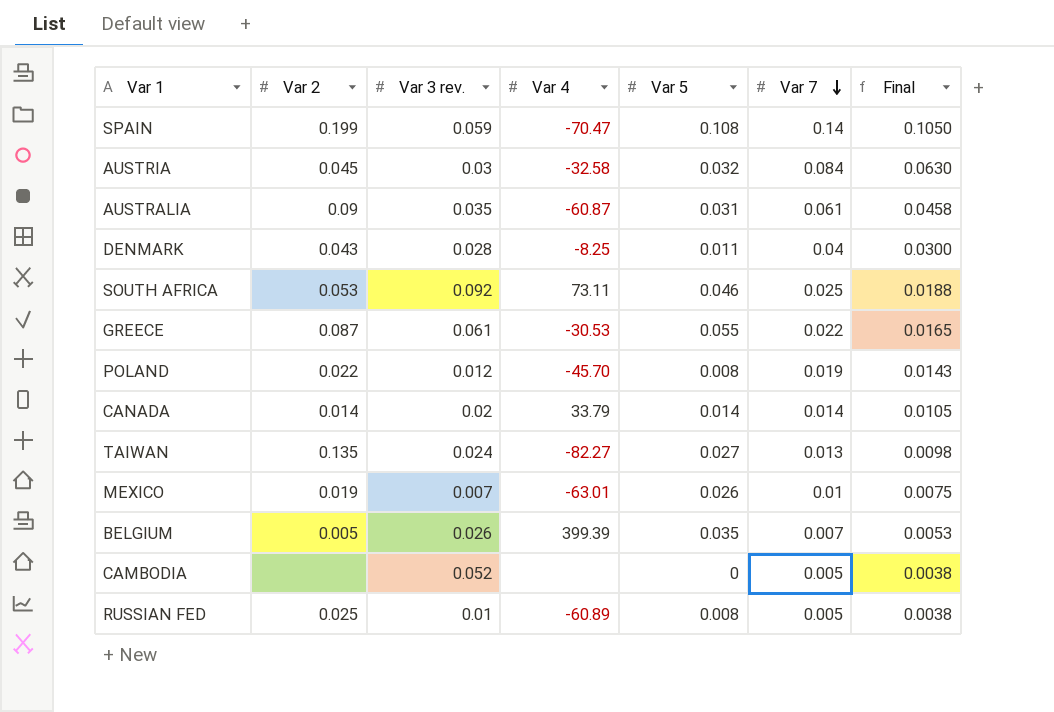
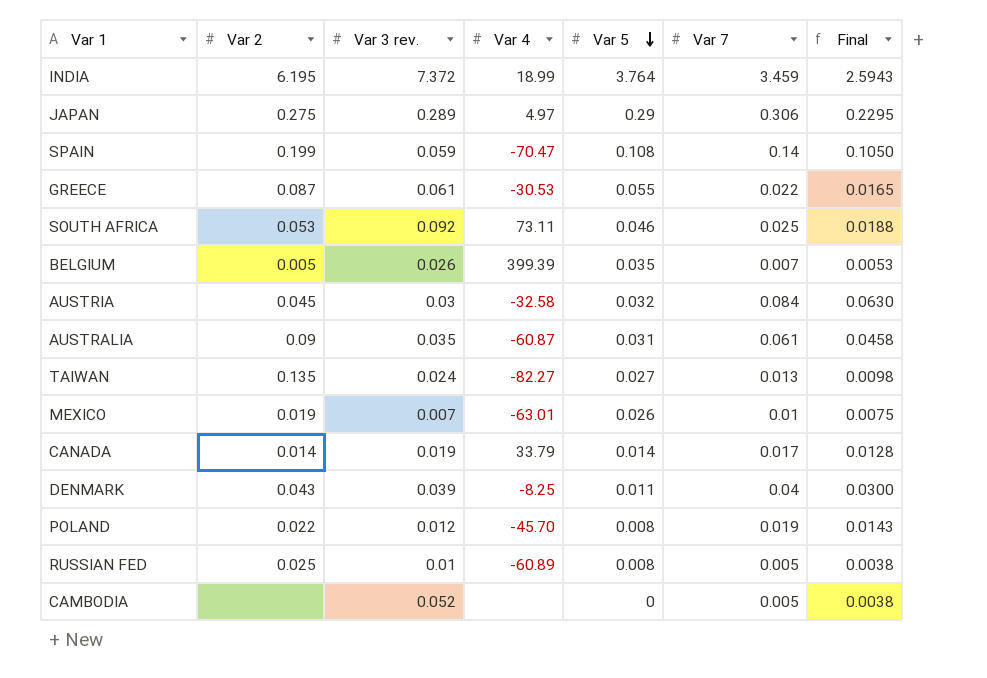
row order: Var 7 descending -> Var 5 descending
row INDIA: none -> 6.195 | 7.372 | 18.99 | 3.764 | 3.459 | 2.5943
row JAPAN: none -> 0.275 | 0.289 | 4.97 | 0.29 | 0.306 | 0.2295
CANADA | Var 3 rev.: 0.02 -> 0.019
CANADA | Var 7: 0.014 -> 0.017
CANADA | Final: 0.0105 -> 0.0128
DENMARK | Var 3 rev.: 0.028 -> 0.039

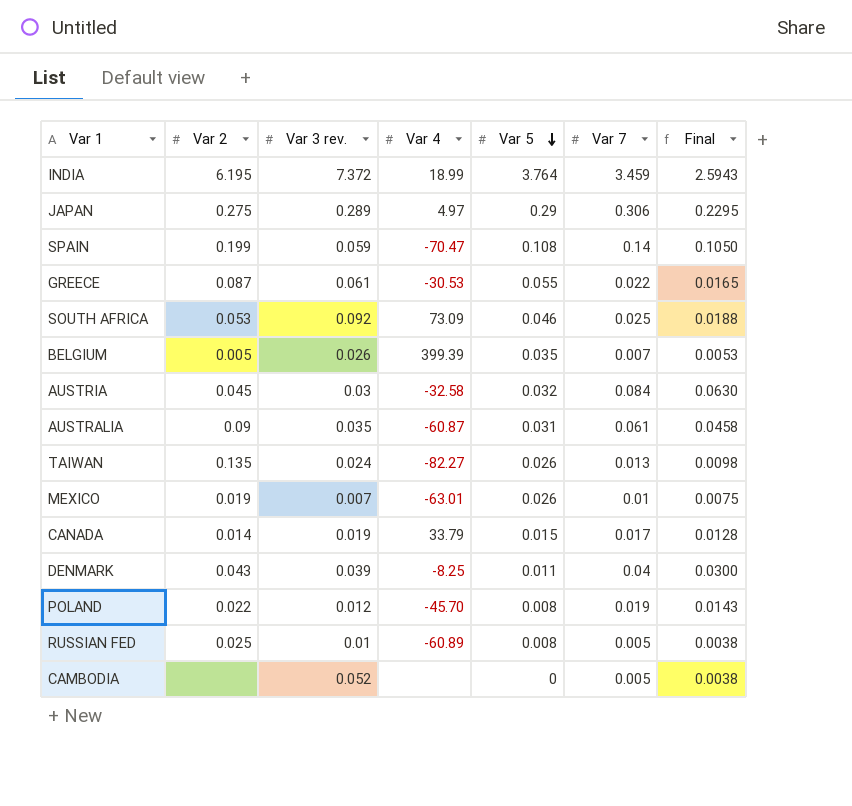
SOUTH AFRICA | Var 4: 73.11 -> 73.09
TAIWAN | Var 5: 0.027 -> 0.026
CANADA | Var 5: 0.014 -> 0.015

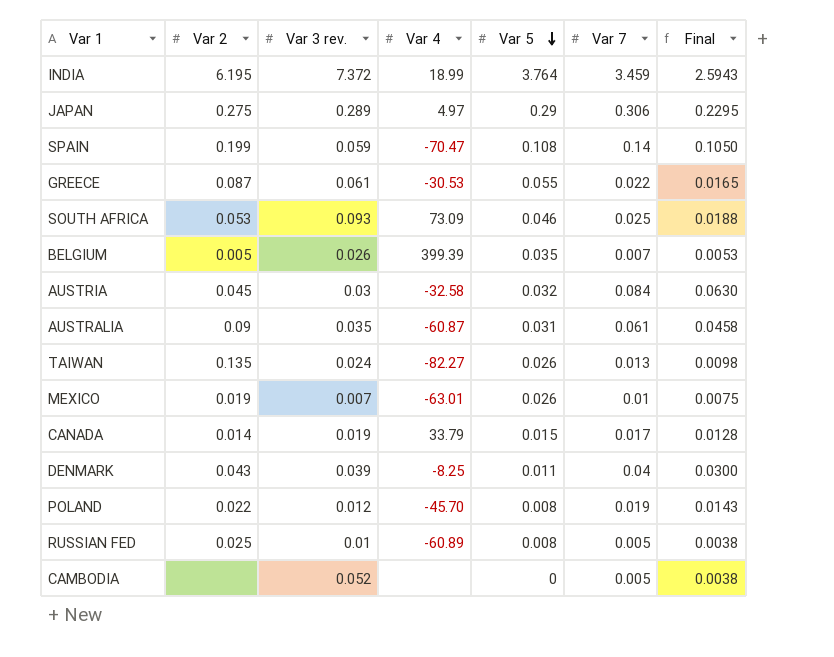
SOUTH AFRICA | Var 3 rev.: 0.092 -> 0.093

